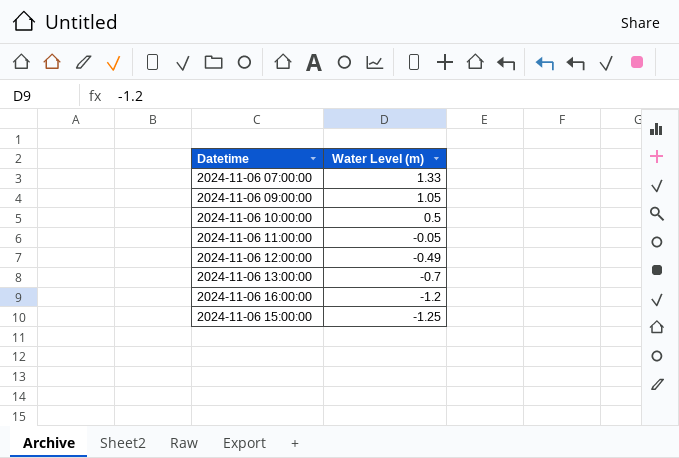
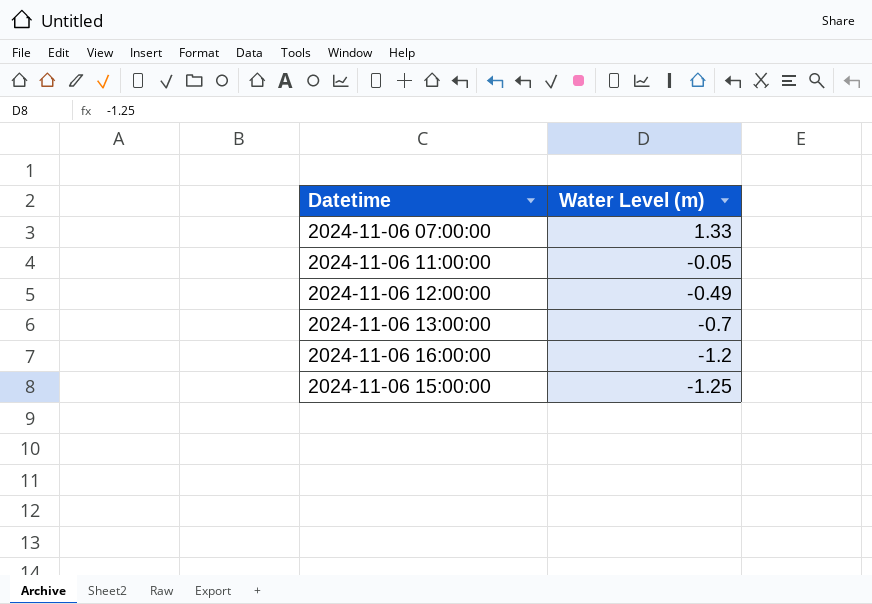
row 2024-11-06 09:00:00: 1.05 -> none
row 2024-11-06 10:00:00: 0.5 -> none

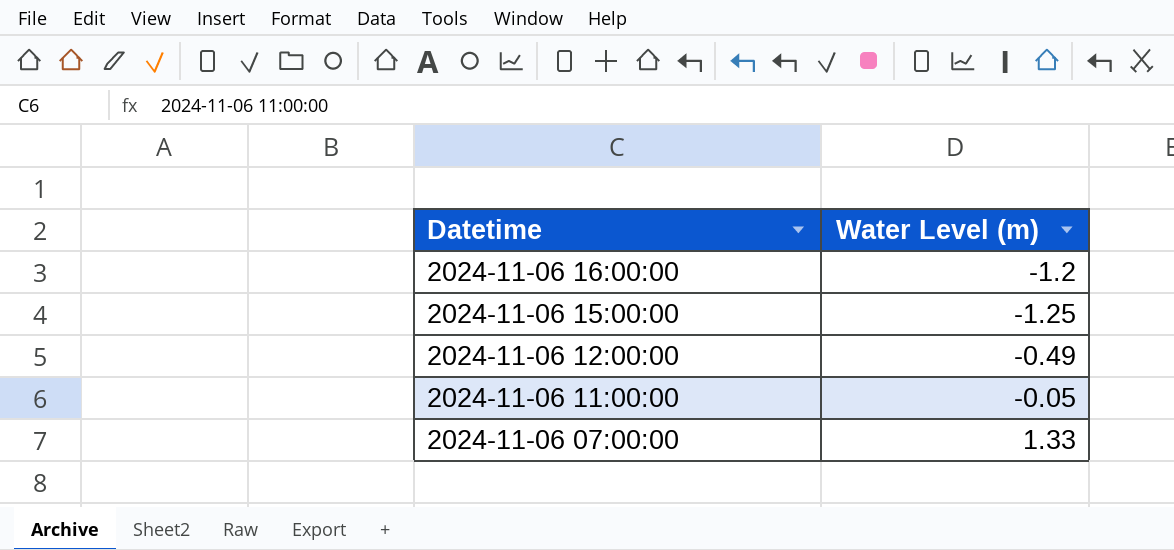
row order: Water Level (m) descending -> Datetime descending
row 2024-11-06 13:00:00: -0.7 -> none

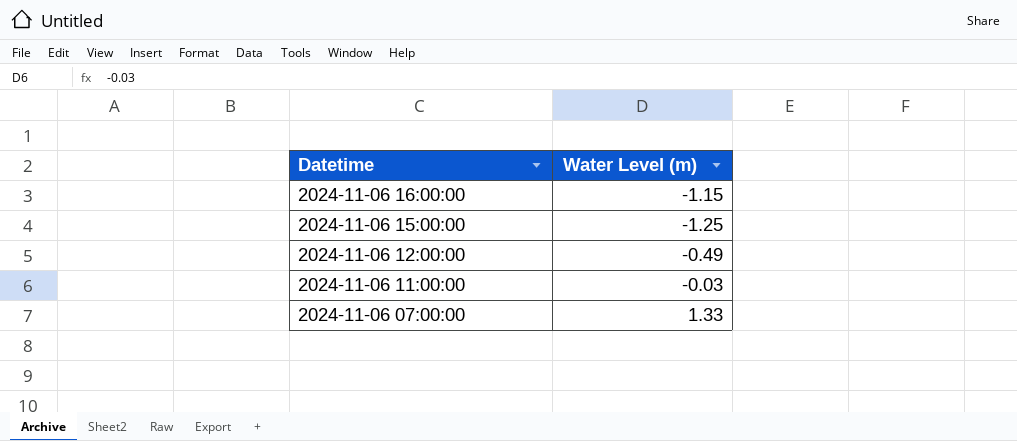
2024-11-06 16:00:00 | Water Level (m): -1.2 -> -1.15
2024-11-06 11:00:00 | Water Level (m): -0.05 -> -0.03

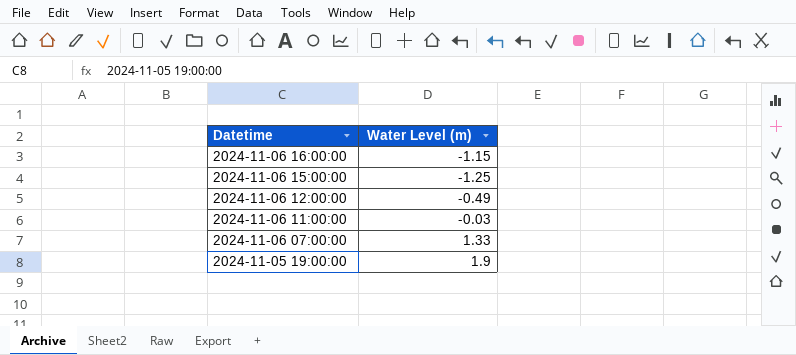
row 2024-11-05 19:00:00: none -> 1.9

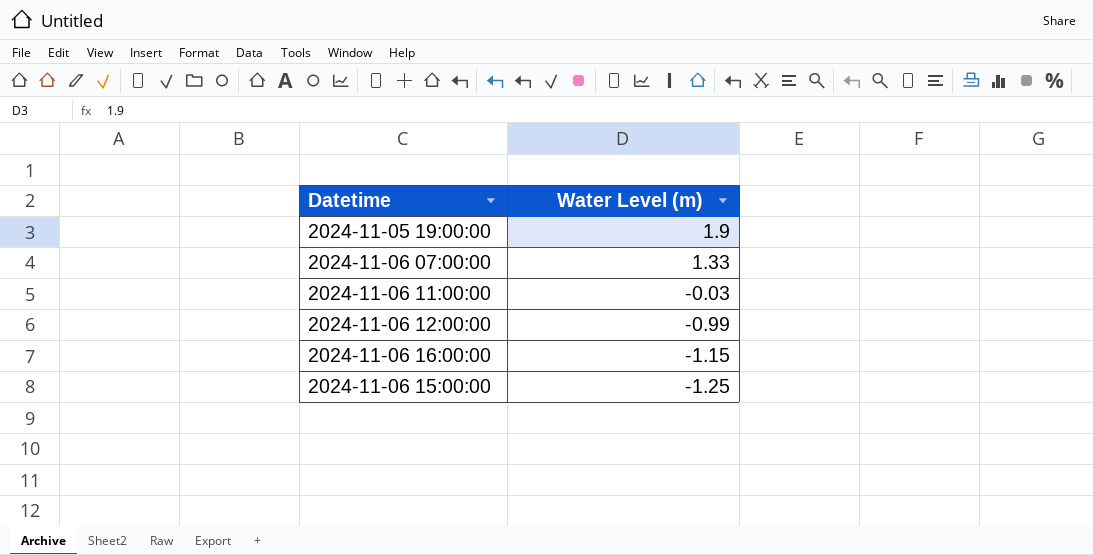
row order: Datetime descending -> Water Level (m) descending
2024-11-06 12:00:00 | Water Level (m): -0.49 -> -0.99

